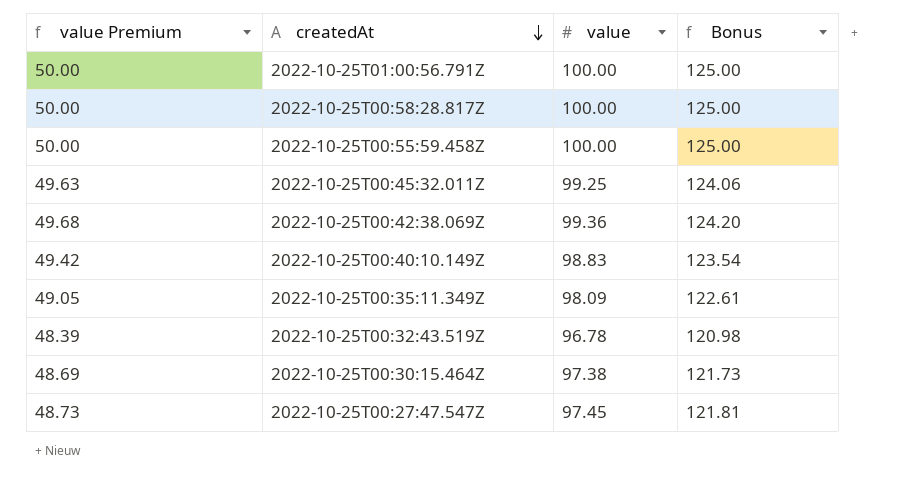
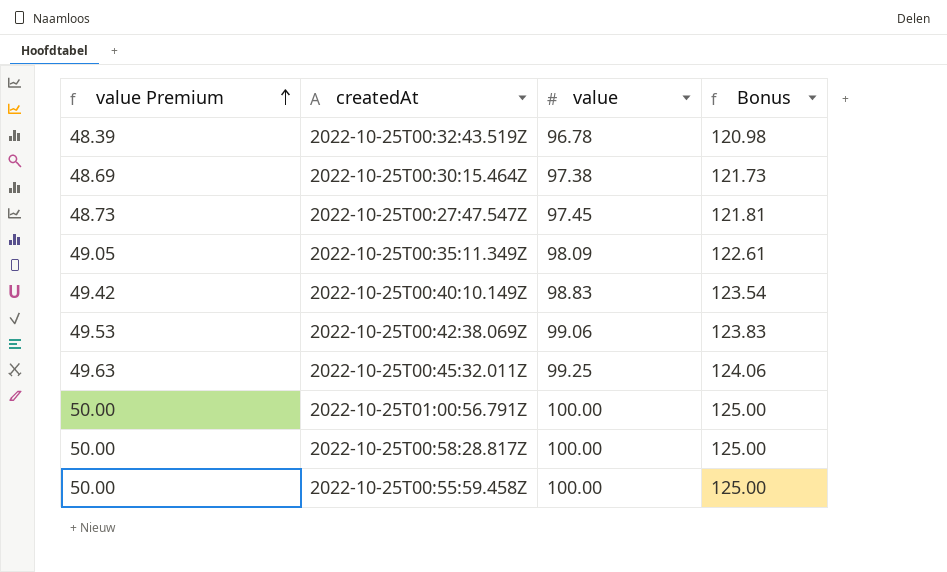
row order: createdAt descending -> value Premium ascending
2022-10-25T00:42:38.069Z | value Premium: 49.68 -> 49.53
2022-10-25T00:42:38.069Z | value: 99.36 -> 99.06
2022-10-25T00:42:38.069Z | Bonus: 124.20 -> 123.83

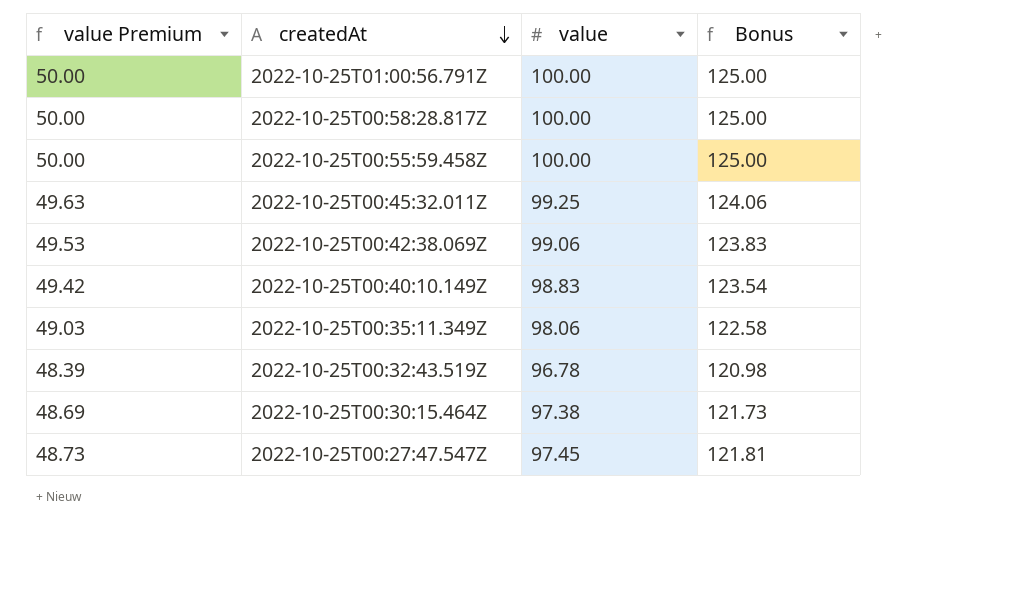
row order: value Premium ascending -> createdAt descending
2022-10-25T00:35:11.349Z | value Premium: 49.05 -> 49.03
2022-10-25T00:35:11.349Z | value: 98.09 -> 98.06
2022-10-25T00:35:11.349Z | Bonus: 122.61 -> 122.58

